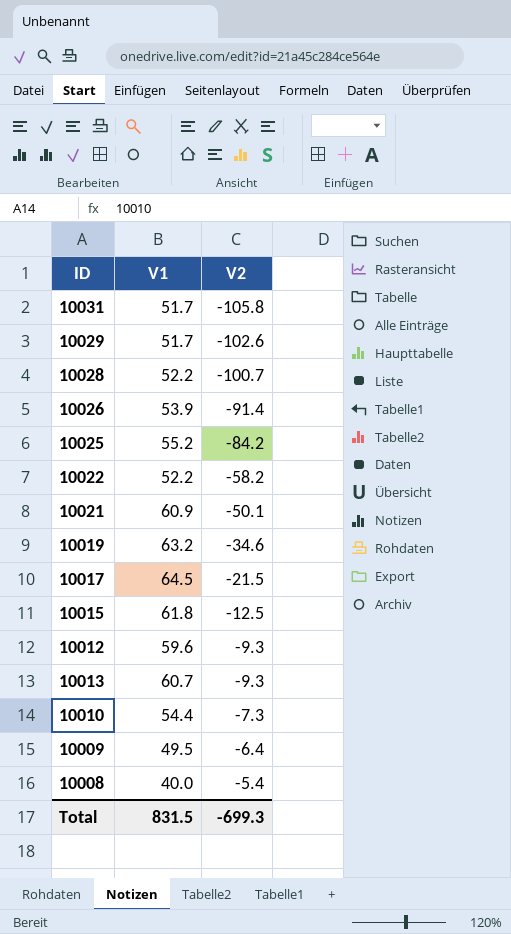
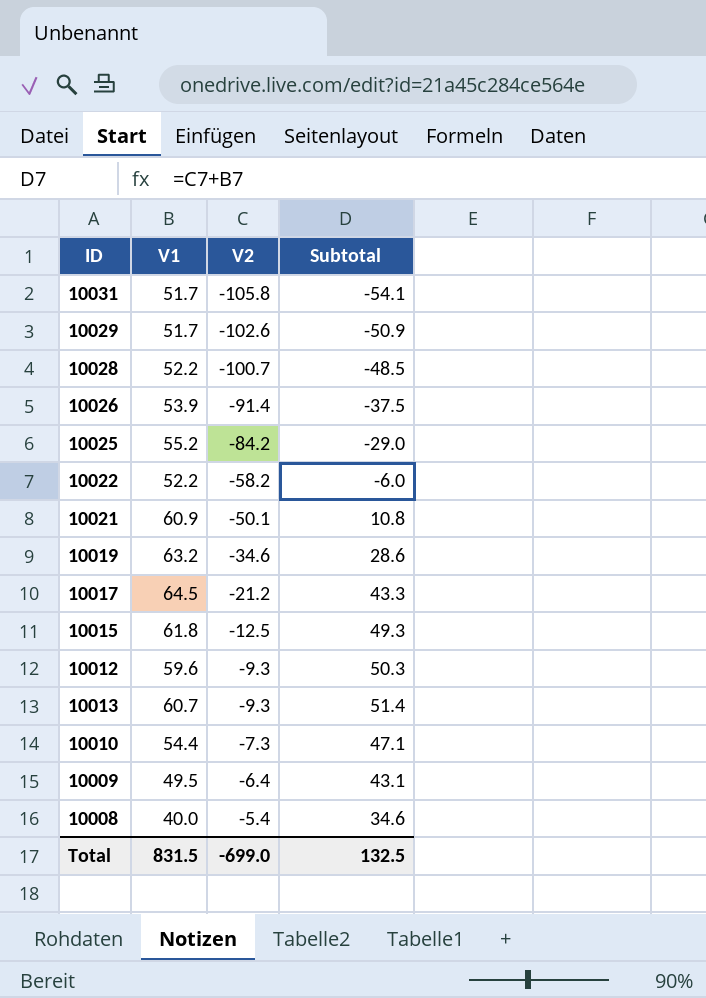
column Subtotal | formula: none -> [V1] + [V2]
10017 | V2: -21.5 -> -21.2
Total | V2: -699.3 -> -699.0

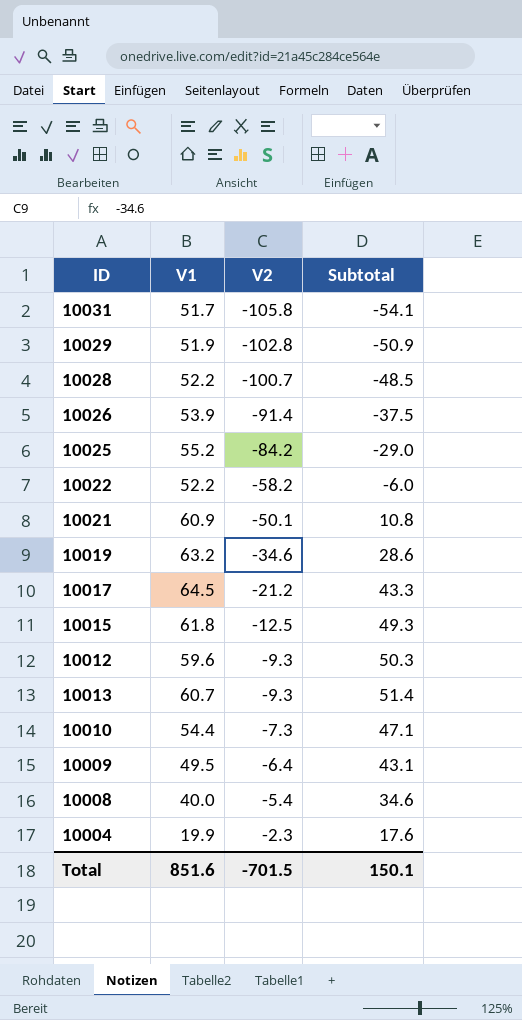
10029 | V1: 51.7 -> 51.9
10029 | V2: -102.6 -> -102.8
row 10004: none -> 19.9 | -2.3 | 17.6
Total | V1: 831.5 -> 851.6
Total | V2: -699.0 -> -701.5
Total | Subtotal: 132.5 -> 150.1

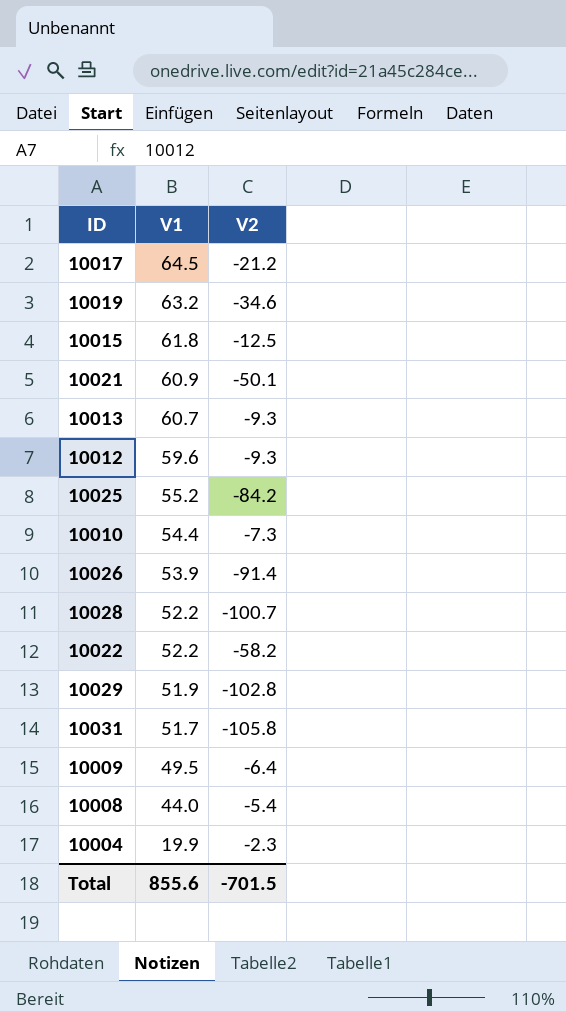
row order: V2 ascending -> V1 descending
column Subtotal | formula: [V1] + [V2] -> none
10008 | V1: 40.0 -> 44.0
Total | V1: 851.6 -> 855.6

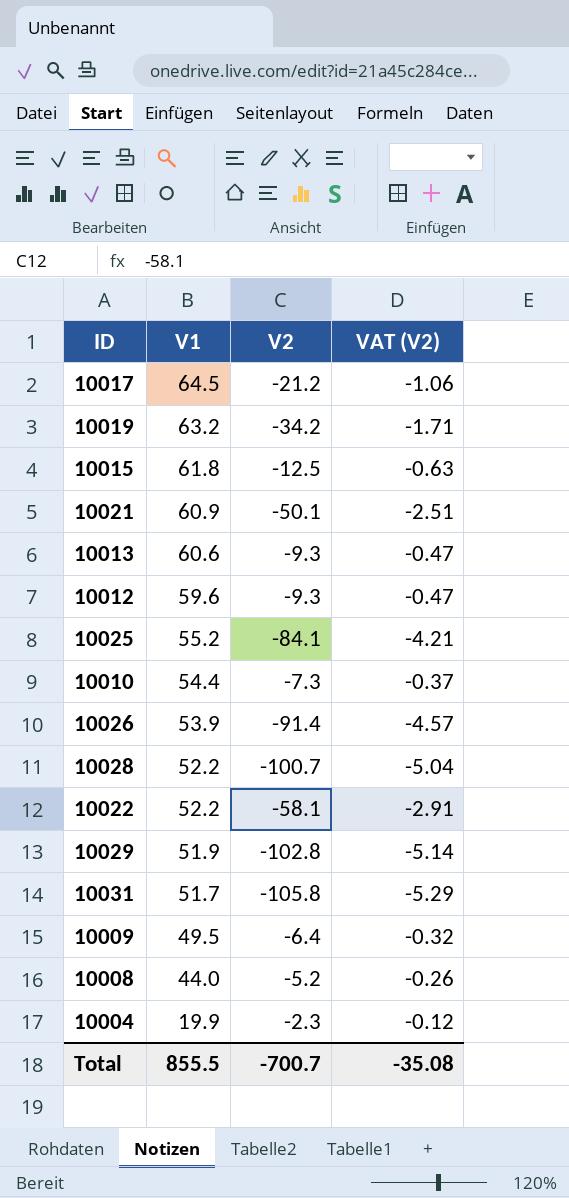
column VAT (V2) | formula: none -> [V2] * 0.05
10019 | V2: -34.6 -> -34.2
10013 | V1: 60.7 -> 60.6
10025 | V2: -84.2 -> -84.1
10022 | V2: -58.2 -> -58.1
10008 | V2: -5.4 -> -5.2
Total | V1: 855.6 -> 855.5
Total | V2: -701.5 -> -700.7

